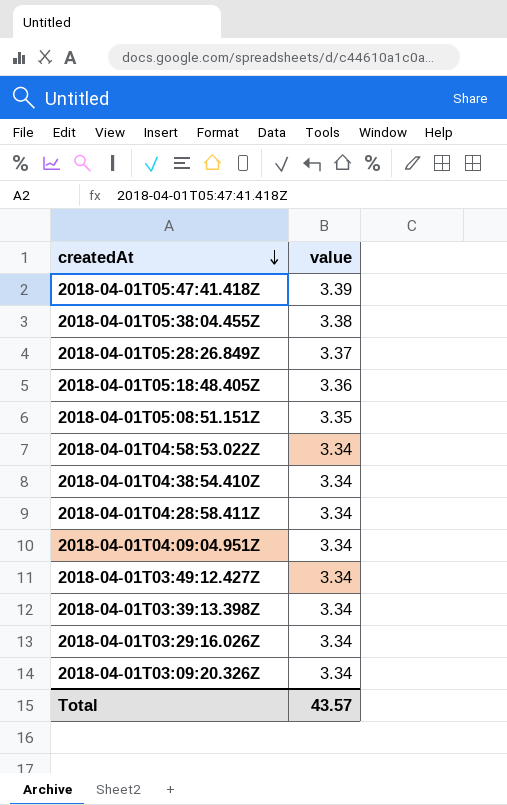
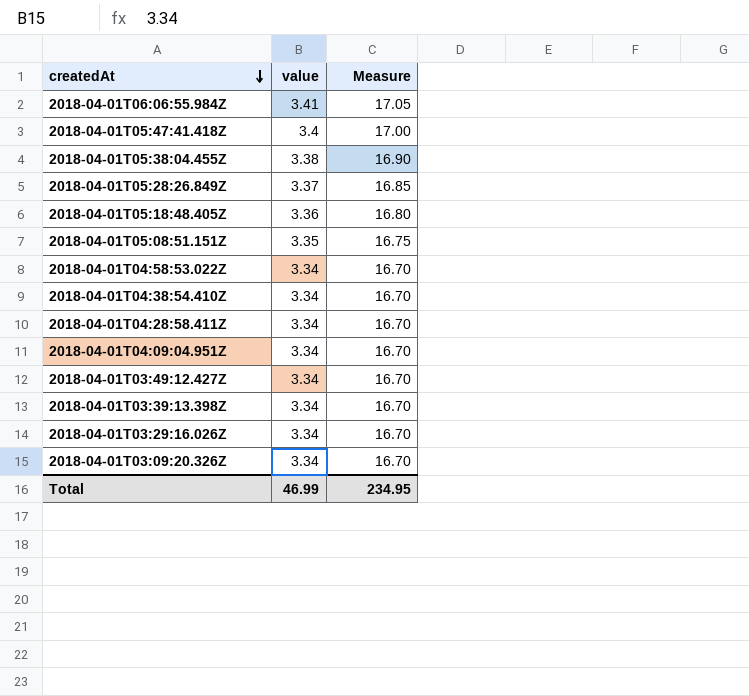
column Measure | formula: none -> [value] * 5
row 2018-04-01T06:06:55.984Z: none -> 3.41 | 17.05
2018-04-01T05:47:41.418Z | value: 3.39 -> 3.4
Total | value: 43.57 -> 46.99

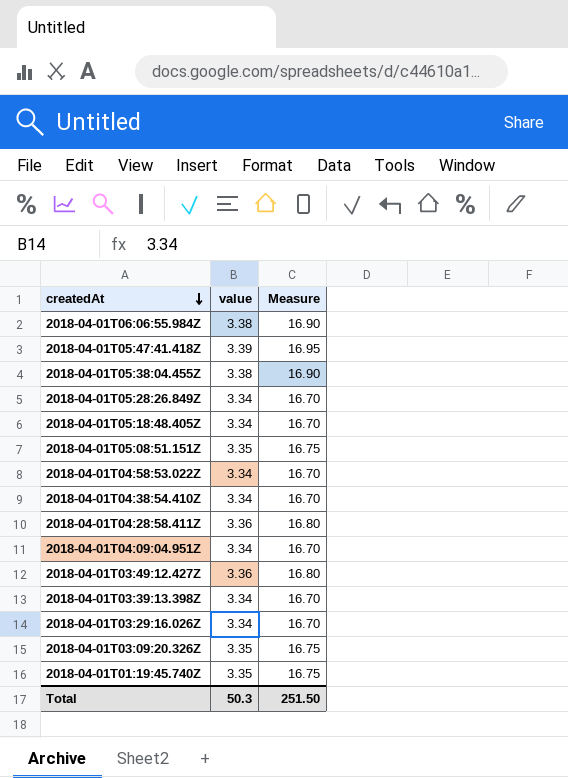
2018-04-01T06:06:55.984Z | value: 3.41 -> 3.38
2018-04-01T06:06:55.984Z | Measure: 17.05 -> 16.90
2018-04-01T05:47:41.418Z | value: 3.4 -> 3.39
2018-04-01T05:47:41.418Z | Measure: 17.00 -> 16.95
2018-04-01T05:28:26.849Z | value: 3.37 -> 3.34
2018-04-01T05:28:26.849Z | Measure: 16.85 -> 16.70
2018-04-01T05:18:48.405Z | value: 3.36 -> 3.34
2018-04-01T05:18:48.405Z | Measure: 16.80 -> 16.70
2018-04-01T04:28:58.411Z | value: 3.34 -> 3.36
2018-04-01T04:28:58.411Z | Measure: 16.70 -> 16.80
2018-04-01T03:49:12.427Z | value: 3.34 -> 3.36
2018-04-01T03:49:12.427Z | Measure: 16.70 -> 16.80
2018-04-01T03:09:20.326Z | value: 3.34 -> 3.35
2018-04-01T03:09:20.326Z | Measure: 16.70 -> 16.75
row 2018-04-01T01:19:45.740Z: none -> 3.35 | 16.75
Total | value: 46.99 -> 50.3
Total | Measure: 234.95 -> 251.50

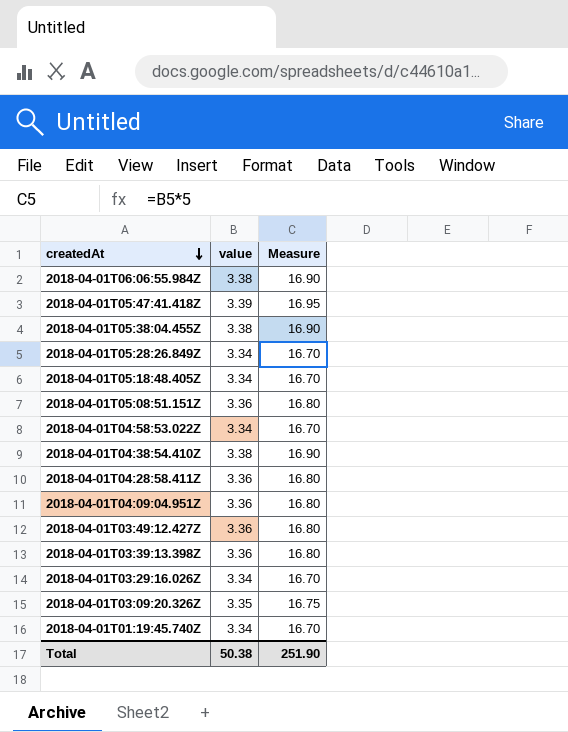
2018-04-01T05:08:51.151Z | value: 3.35 -> 3.36
2018-04-01T05:08:51.151Z | Measure: 16.75 -> 16.80
2018-04-01T04:38:54.410Z | value: 3.34 -> 3.38
2018-04-01T04:38:54.410Z | Measure: 16.70 -> 16.90
2018-04-01T04:09:04.951Z | value: 3.34 -> 3.36
2018-04-01T04:09:04.951Z | Measure: 16.70 -> 16.80
2018-04-01T03:39:13.398Z | value: 3.34 -> 3.36
2018-04-01T03:39:13.398Z | Measure: 16.70 -> 16.80
2018-04-01T01:19:45.740Z | value: 3.35 -> 3.34
2018-04-01T01:19:45.740Z | Measure: 16.75 -> 16.70
Total | value: 50.3 -> 50.38
Total | Measure: 251.50 -> 251.90

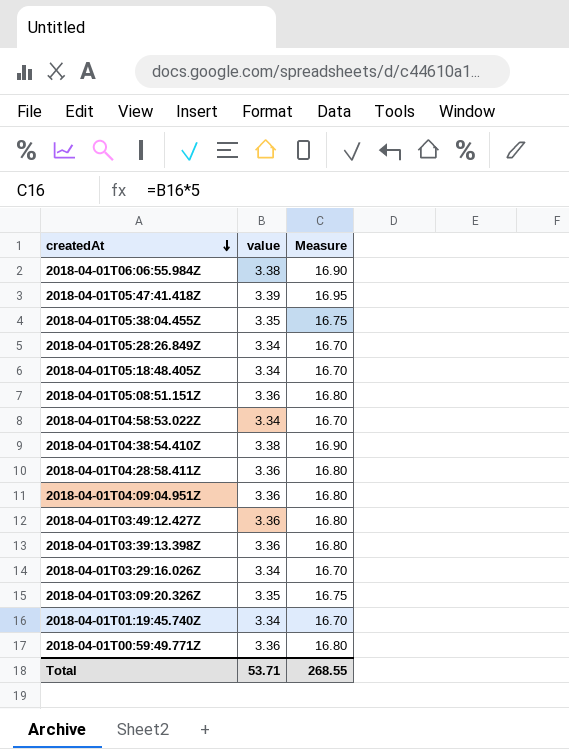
2018-04-01T05:38:04.455Z | value: 3.38 -> 3.35
2018-04-01T05:38:04.455Z | Measure: 16.90 -> 16.75
row 2018-04-01T00:59:49.771Z: none -> 3.36 | 16.80
Total | value: 50.38 -> 53.71
Total | Measure: 251.90 -> 268.55

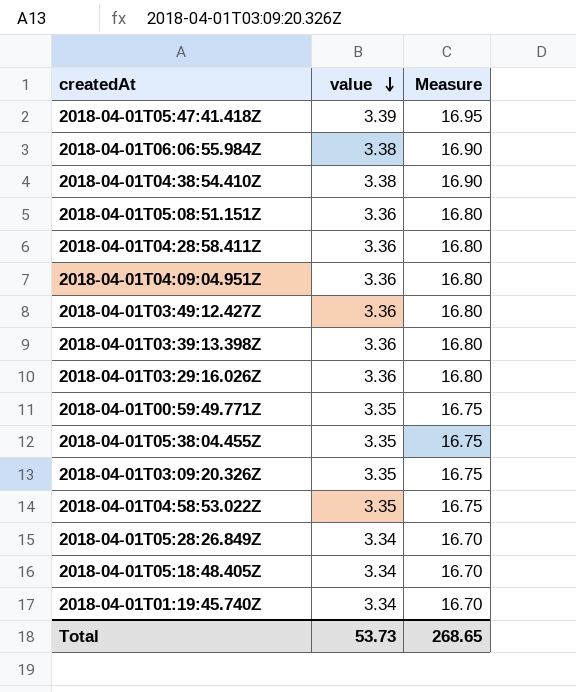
row order: createdAt descending -> value descending
2018-04-01T03:29:16.026Z | value: 3.34 -> 3.36
2018-04-01T03:29:16.026Z | Measure: 16.70 -> 16.80
2018-04-01T00:59:49.771Z | value: 3.36 -> 3.35
2018-04-01T00:59:49.771Z | Measure: 16.80 -> 16.75
2018-04-01T04:58:53.022Z | value: 3.34 -> 3.35
2018-04-01T04:58:53.022Z | Measure: 16.70 -> 16.75
Total | value: 53.71 -> 53.73
Total | Measure: 268.55 -> 268.65

